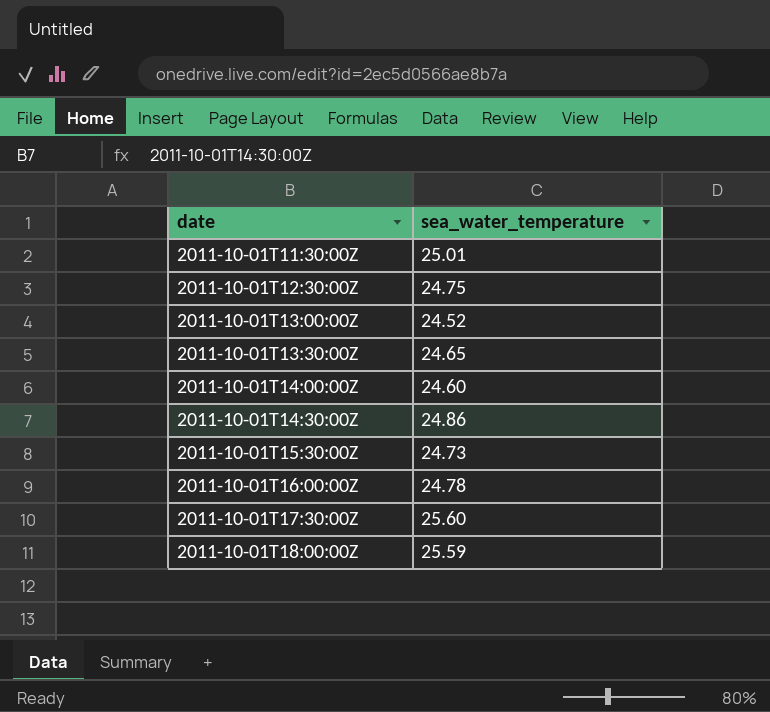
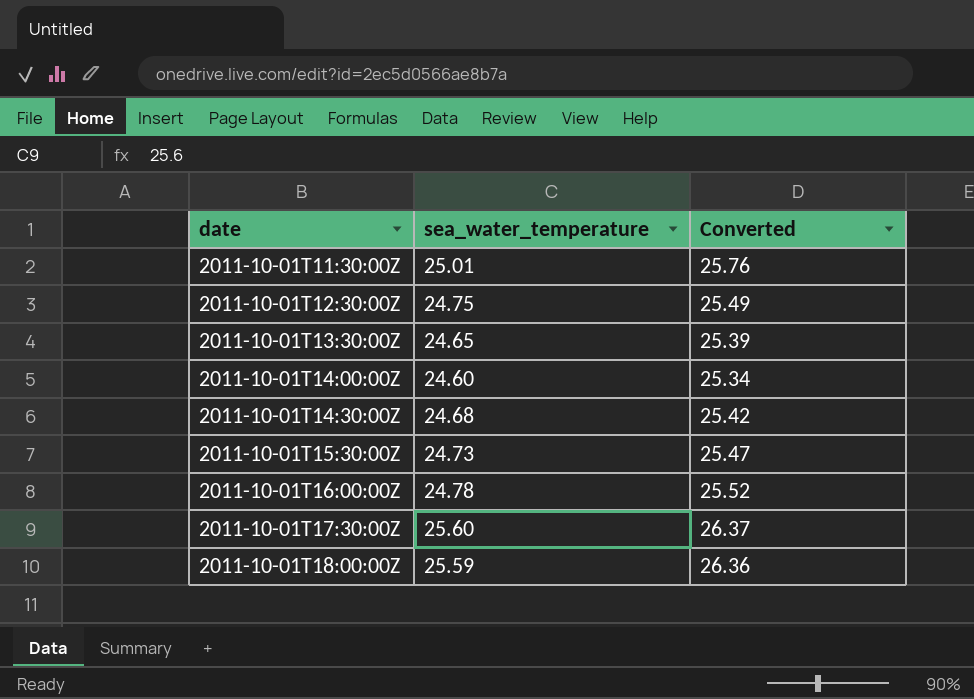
column Converted | formula: none -> [sea_water_temperature] * 1.03
row 2011-10-01T13:00:00Z: 24.52 -> none
2011-10-01T14:30:00Z | sea_water_temperature: 24.86 -> 24.68

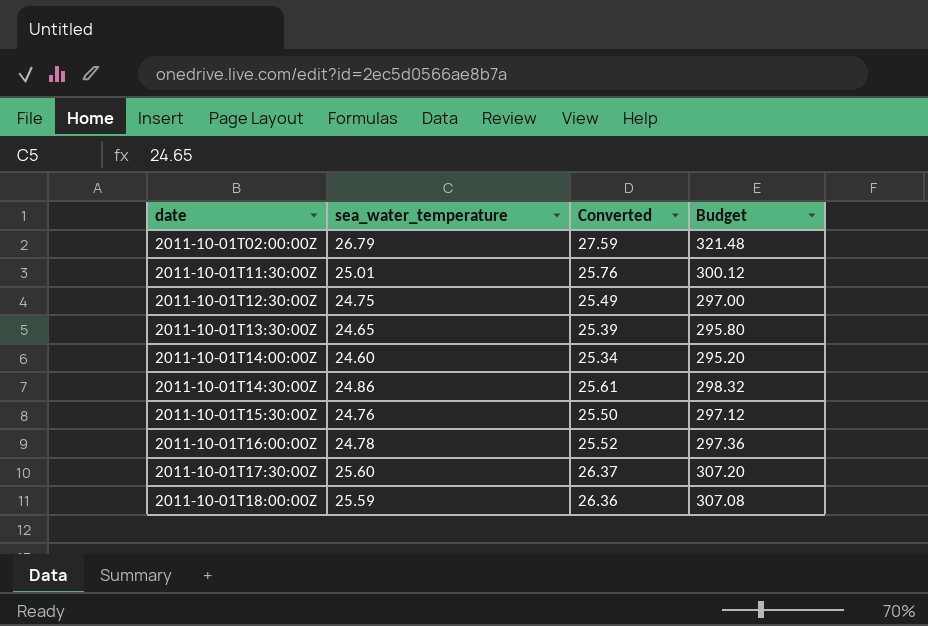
column Budget | formula: none -> [sea_water_temperature] * 12
row 2011-10-01T02:00:00Z: none -> 26.79 | 27.59 | 321.48
2011-10-01T14:30:00Z | sea_water_temperature: 24.68 -> 24.86
2011-10-01T14:30:00Z | Converted: 25.42 -> 25.61
2011-10-01T15:30:00Z | sea_water_temperature: 24.73 -> 24.76
2011-10-01T15:30:00Z | Converted: 25.47 -> 25.50

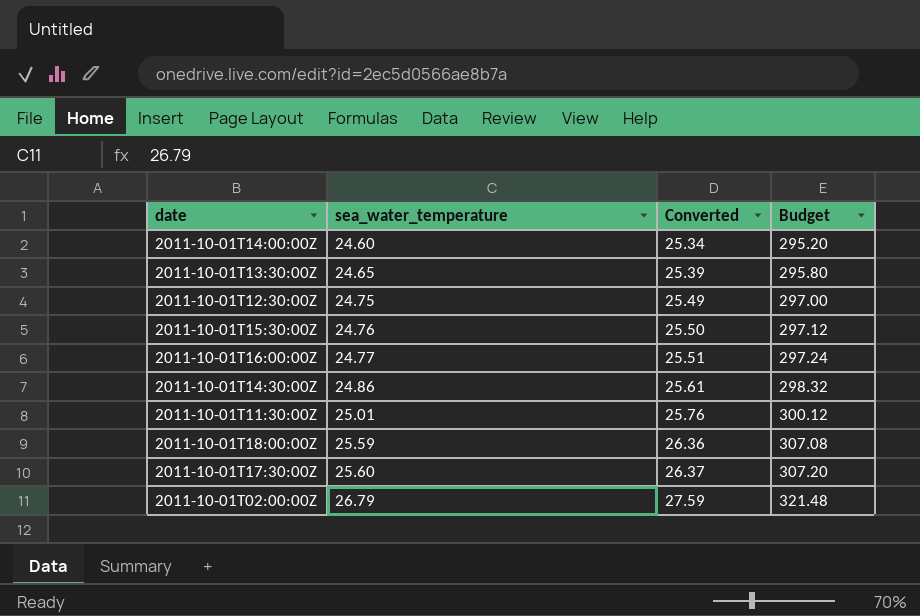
row order: date ascending -> sea_water_temperature ascending
2011-10-01T16:00:00Z | sea_water_temperature: 24.78 -> 24.77
2011-10-01T16:00:00Z | Converted: 25.52 -> 25.51
2011-10-01T16:00:00Z | Budget: 297.36 -> 297.24

